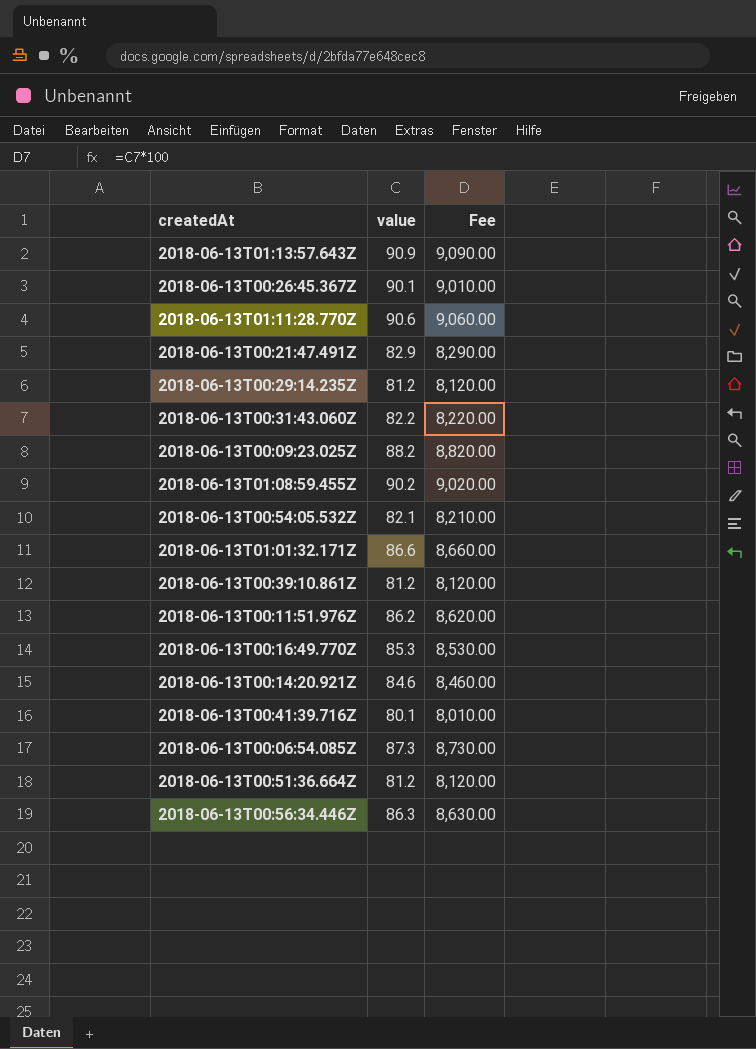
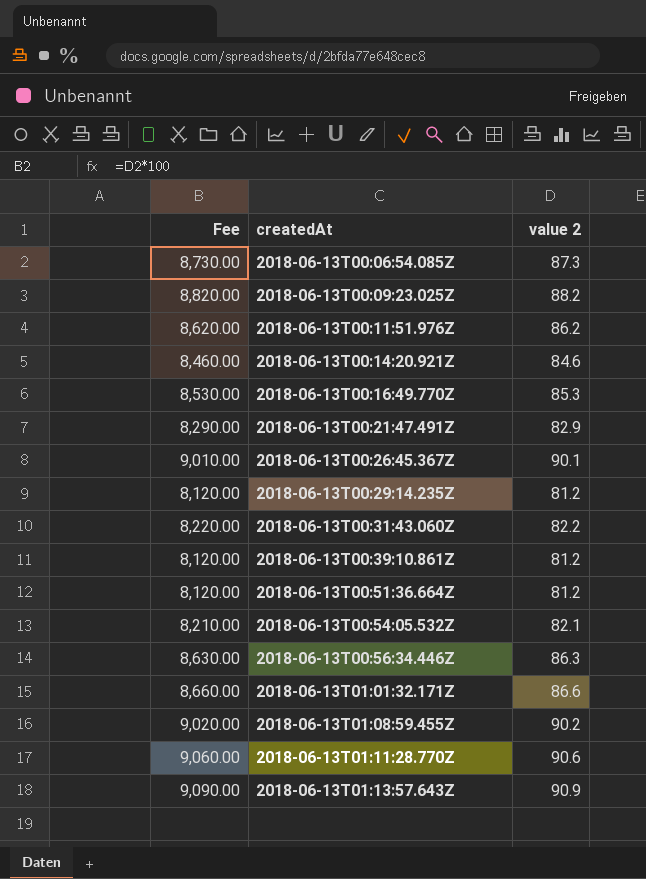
row order: none -> createdAt ascending
column Fee | position: 3 -> 1
column name: value -> value 2
row 2018-06-13T00:41:39.716Z: 80.1 | 8,010.00 -> none

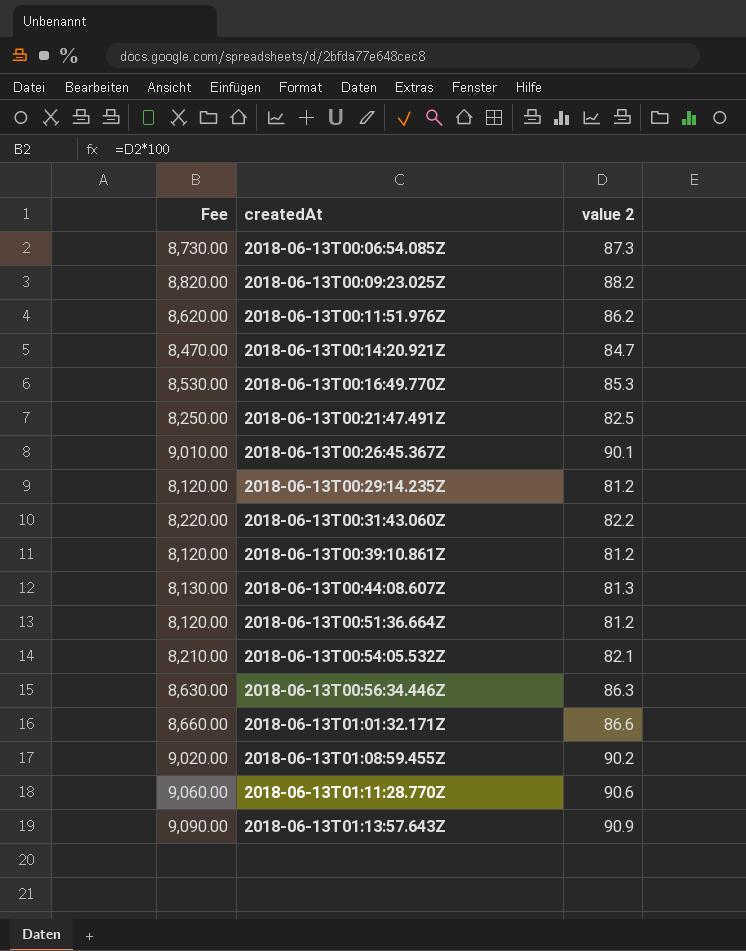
2018-06-13T00:14:20.921Z | Fee: 8,460.00 -> 8,470.00
2018-06-13T00:14:20.921Z | value 2: 84.6 -> 84.7
2018-06-13T00:21:47.491Z | Fee: 8,290.00 -> 8,250.00
2018-06-13T00:21:47.491Z | value 2: 82.9 -> 82.5
row 2018-06-13T00:44:08.607Z: none -> 8,130.00 | 81.3

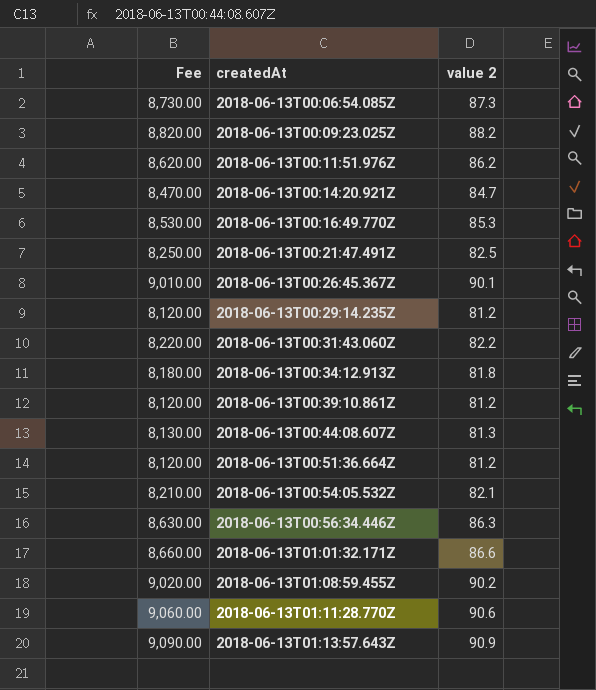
row 2018-06-13T00:34:12.913Z: none -> 8,180.00 | 81.8

